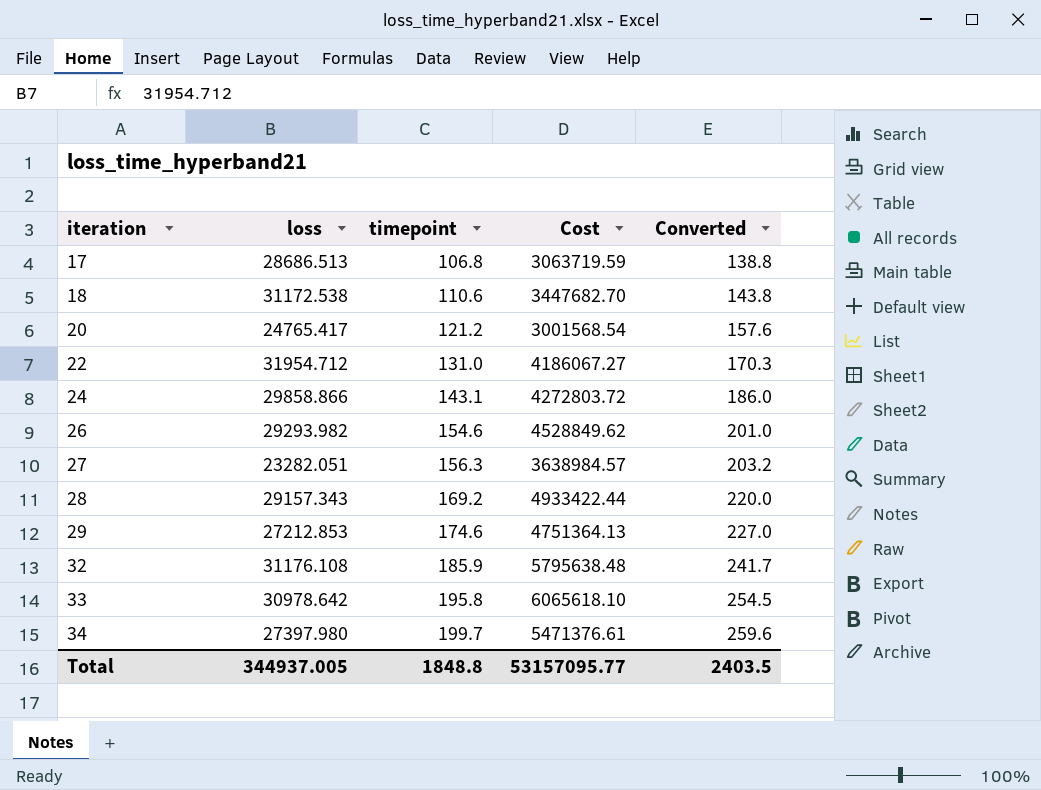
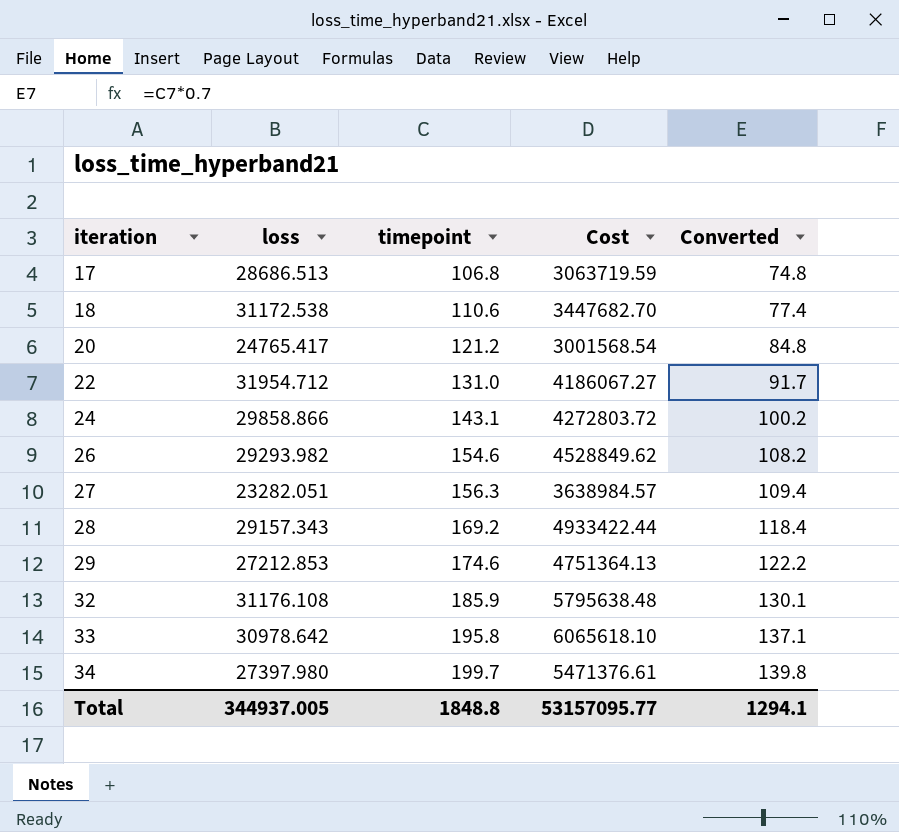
column Converted | formula: [timepoint] * 1.3 -> [timepoint] * 0.7
Total | Converted: 2403.5 -> 1294.1

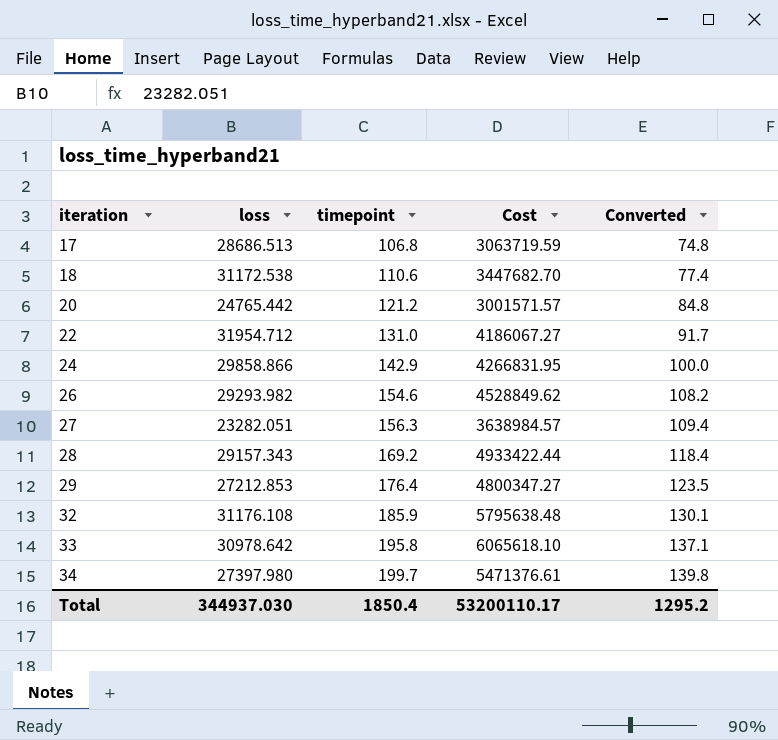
20 | loss: 24765.417 -> 24765.442
20 | Cost: 3001568.54 -> 3001571.57
24 | timepoint: 143.1 -> 142.9
24 | Cost: 4272803.72 -> 4266831.95
24 | Converted: 100.2 -> 100.0
29 | timepoint: 174.6 -> 176.4
29 | Cost: 4751364.13 -> 4800347.27
29 | Converted: 122.2 -> 123.5
Total | loss: 344937.005 -> 344937.030
Total | timepoint: 1848.8 -> 1850.4
Total | Cost: 53157095.77 -> 53200110.17
Total | Converted: 1294.1 -> 1295.2

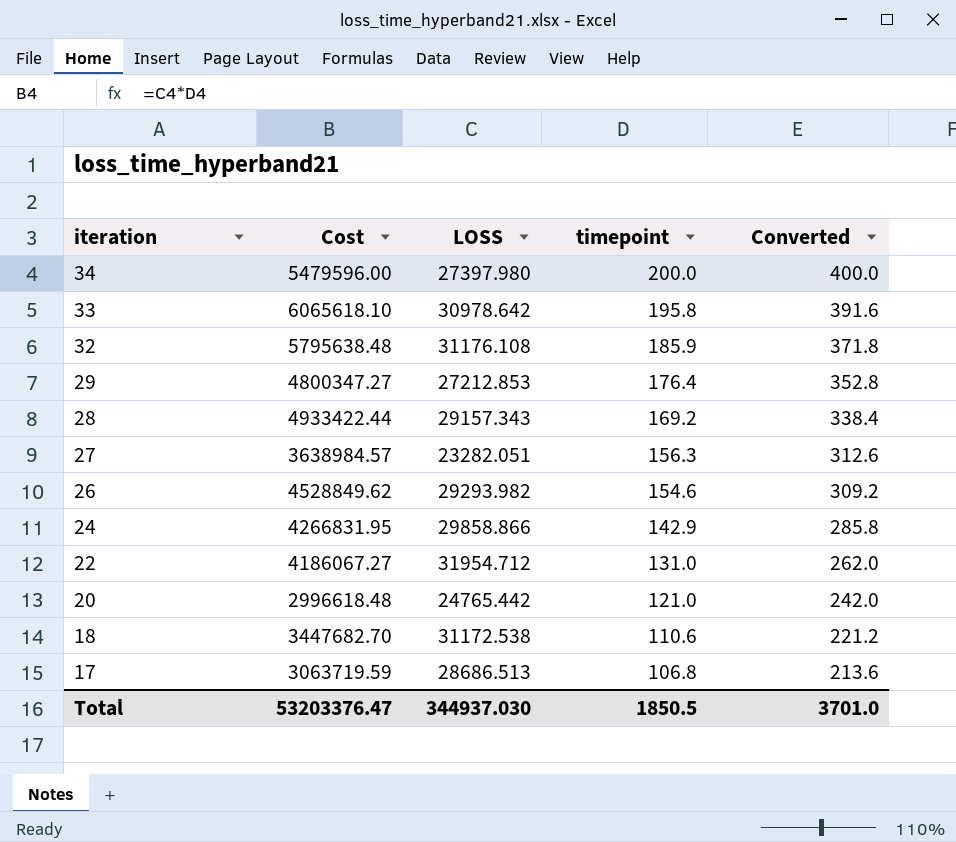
row order: iteration ascending -> iteration descending
column Cost | position: 4 -> 2
column name: loss -> LOSS
column Converted | formula: [timepoint] * 0.7 -> [timepoint] * 2
34 | Cost: 5471376.61 -> 5479596.00
34 | timepoint: 199.7 -> 200.0
20 | Cost: 3001571.57 -> 2996618.48
20 | timepoint: 121.2 -> 121.0
Total | Cost: 53200110.17 -> 53203376.47
Total | timepoint: 1850.4 -> 1850.5
Total | Converted: 1295.2 -> 3701.0

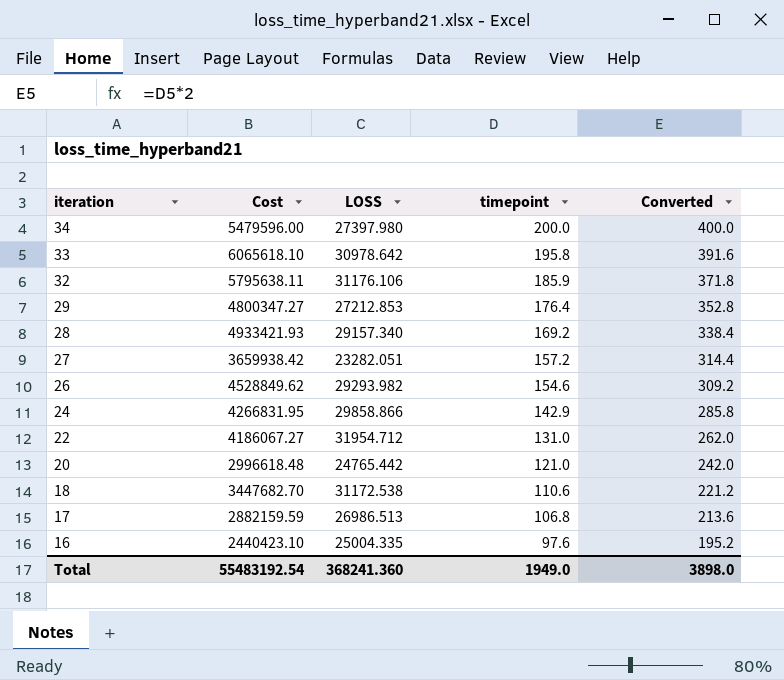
32 | Cost: 5795638.48 -> 5795638.11
32 | LOSS: 31176.108 -> 31176.106
28 | Cost: 4933422.44 -> 4933421.93
28 | LOSS: 29157.343 -> 29157.340
27 | Cost: 3638984.57 -> 3659938.42
27 | timepoint: 156.3 -> 157.2
27 | Converted: 312.6 -> 314.4
17 | Cost: 3063719.59 -> 2882159.59
17 | LOSS: 28686.513 -> 26986.513
row 16: none -> 2440423.10 | 25004.335 | 97.6 | 195.2
Total | Cost: 53203376.47 -> 55483192.54
Total | LOSS: 344937.030 -> 368241.360
Total | timepoint: 1850.5 -> 1949.0
Total | Converted: 3701.0 -> 3898.0

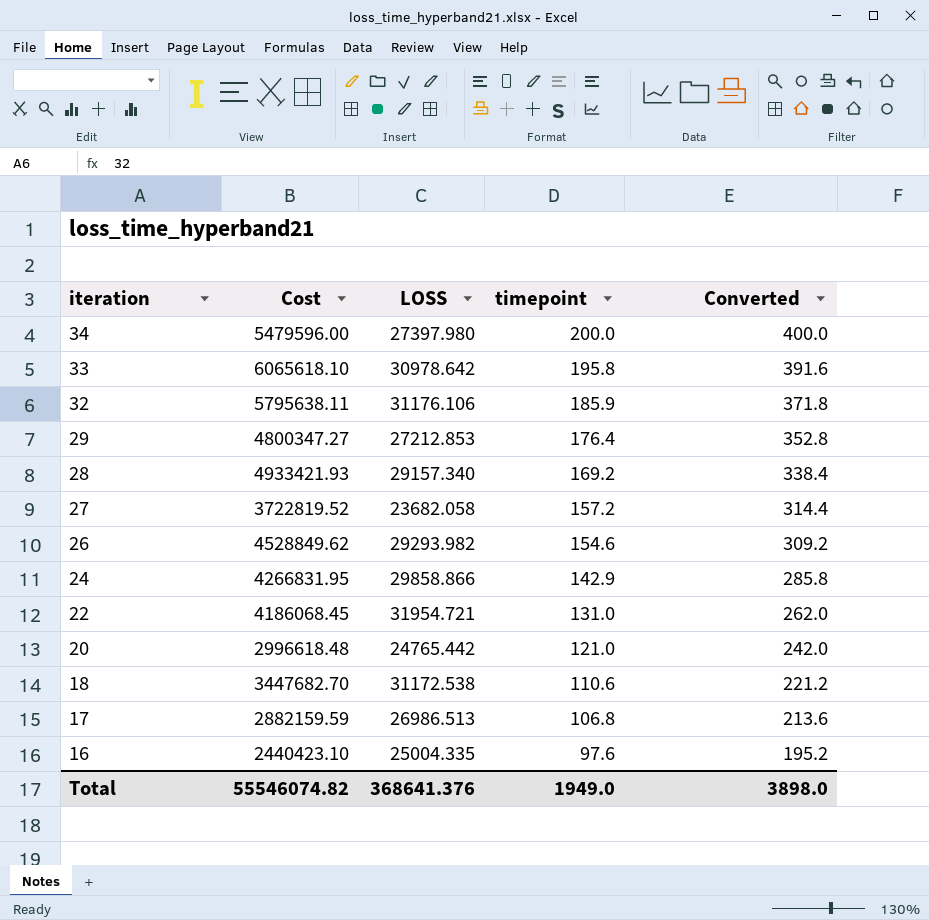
27 | Cost: 3659938.42 -> 3722819.52
27 | LOSS: 23282.051 -> 23682.058
22 | Cost: 4186067.27 -> 4186068.45
22 | LOSS: 31954.712 -> 31954.721
Total | Cost: 55483192.54 -> 55546074.82
Total | LOSS: 368241.360 -> 368641.376

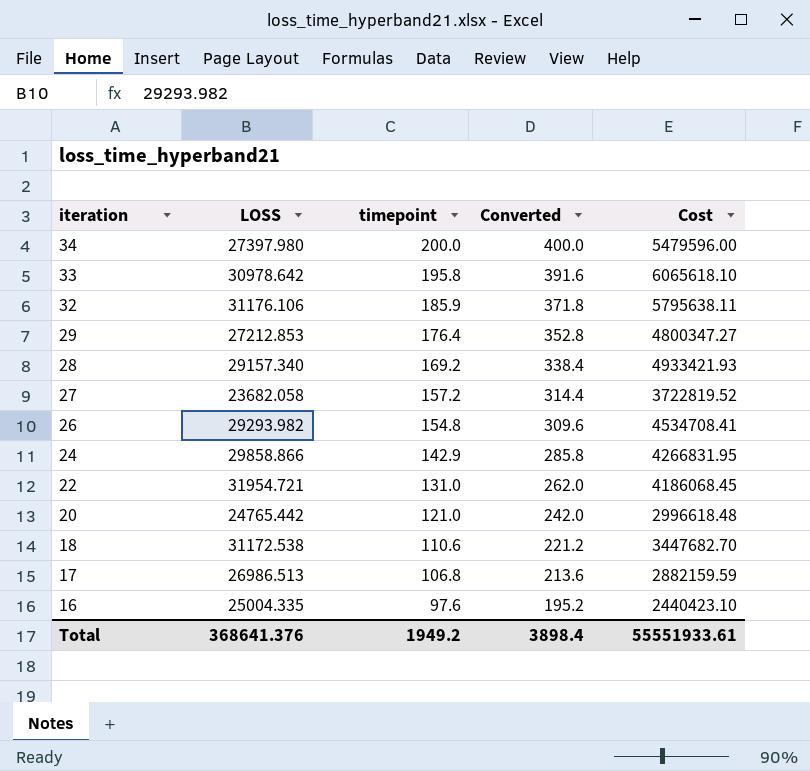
column Cost | position: 2 -> 5
26 | timepoint: 154.6 -> 154.8
26 | Converted: 309.2 -> 309.6
26 | Cost: 4528849.62 -> 4534708.41
Total | timepoint: 1949.0 -> 1949.2
Total | Converted: 3898.0 -> 3898.4
Total | Cost: 55546074.82 -> 55551933.61

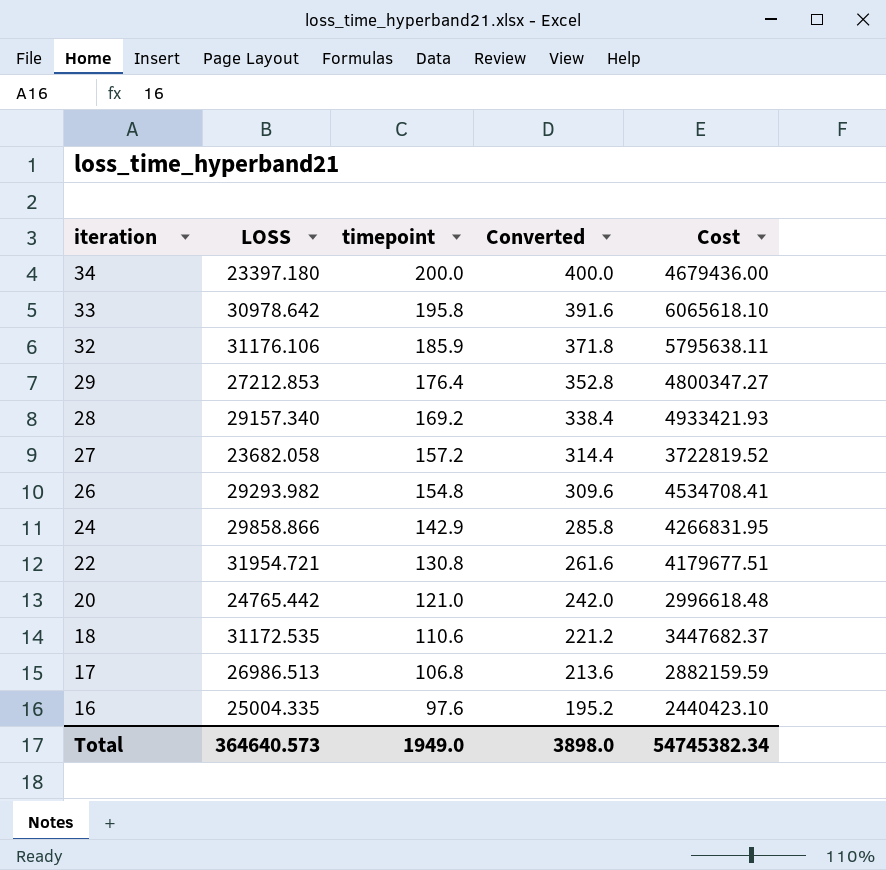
34 | LOSS: 27397.980 -> 23397.180
34 | Cost: 5479596.00 -> 4679436.00
22 | timepoint: 131.0 -> 130.8
22 | Converted: 262.0 -> 261.6
22 | Cost: 4186068.45 -> 4179677.51
18 | LOSS: 31172.538 -> 31172.535
18 | Cost: 3447682.70 -> 3447682.37
Total | LOSS: 368641.376 -> 364640.573
Total | timepoint: 1949.2 -> 1949.0
Total | Converted: 3898.4 -> 3898.0
Total | Cost: 55551933.61 -> 54745382.34

